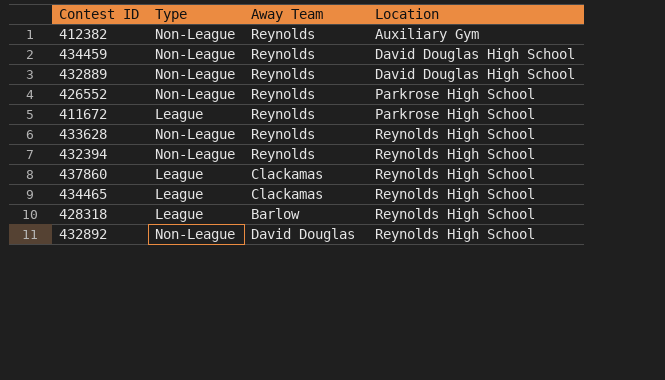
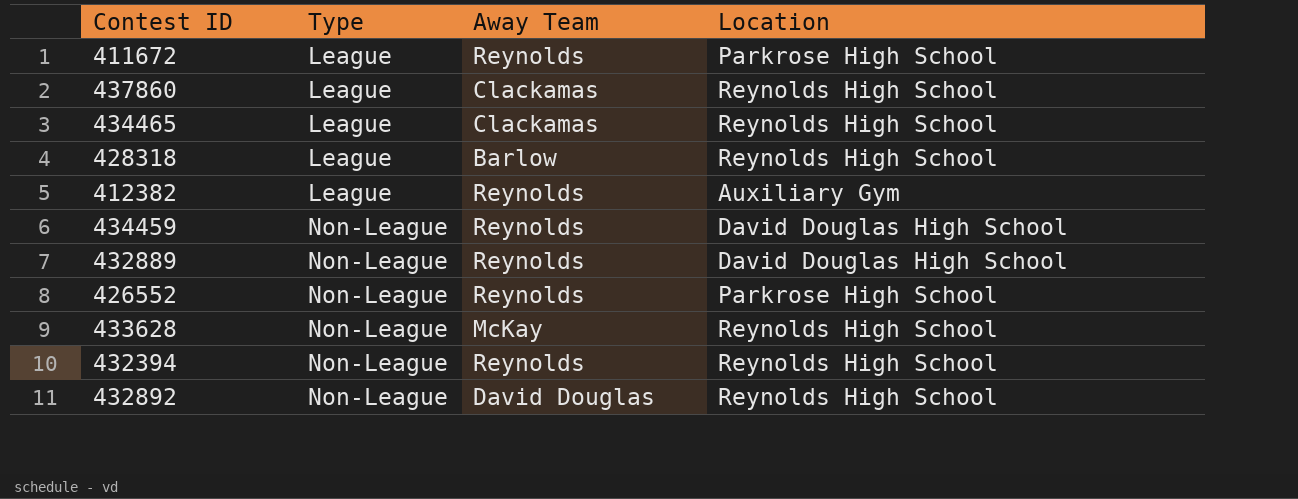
row order: Location ascending -> Type ascending
412382 | Type: Non-League -> League
433628 | Away Team: Reynolds -> McKay

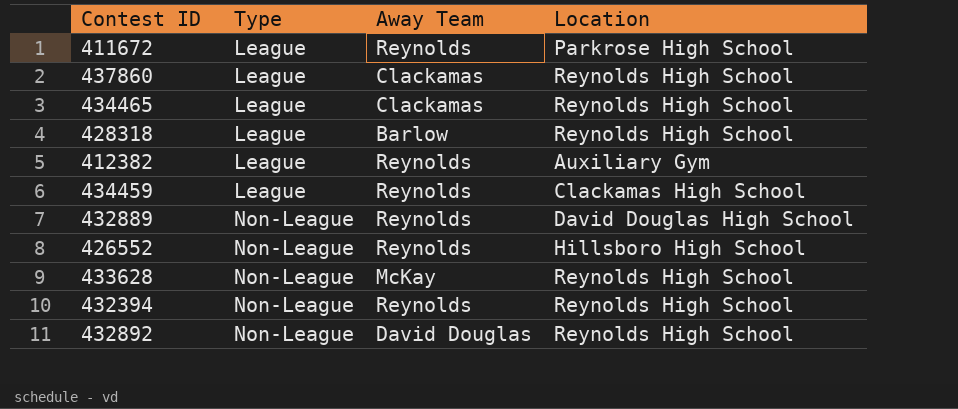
434459 | Type: Non-League -> League
434459 | Location: David Douglas High School -> Clackamas High School
426552 | Location: Parkrose High School -> Hillsboro High School

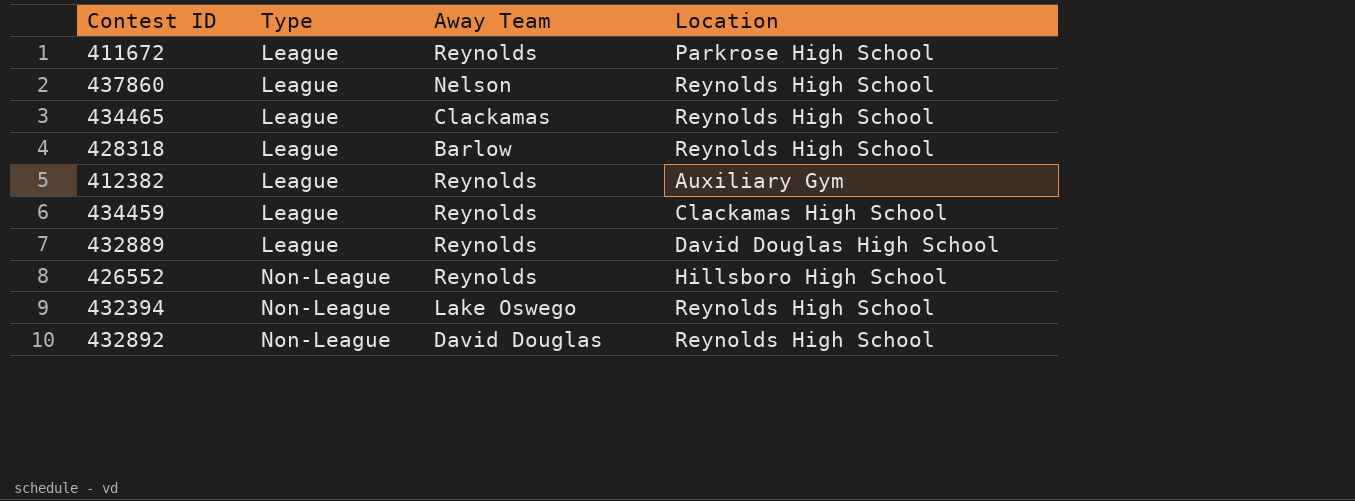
row 433628: Non-League | McKay | Reynolds High School -> none
437860 | Away Team: Clackamas -> Nelson
432889 | Type: Non-League -> League
432394 | Away Team: Reynolds -> Lake Oswego

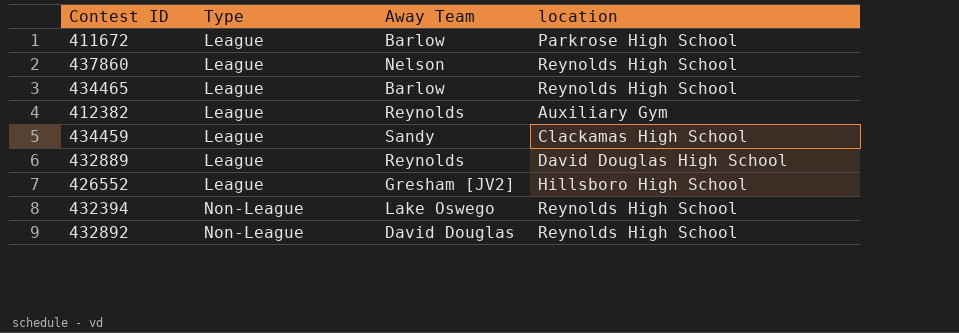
column name: Location -> location
row 428318: League | Barlow | Reynolds High School -> none
411672 | Away Team: Reynolds -> Barlow
434465 | Away Team: Clackamas -> Barlow
434459 | Away Team: Reynolds -> Sandy
426552 | Type: Non-League -> League
426552 | Away Team: Reynolds -> Gresham [JV2]

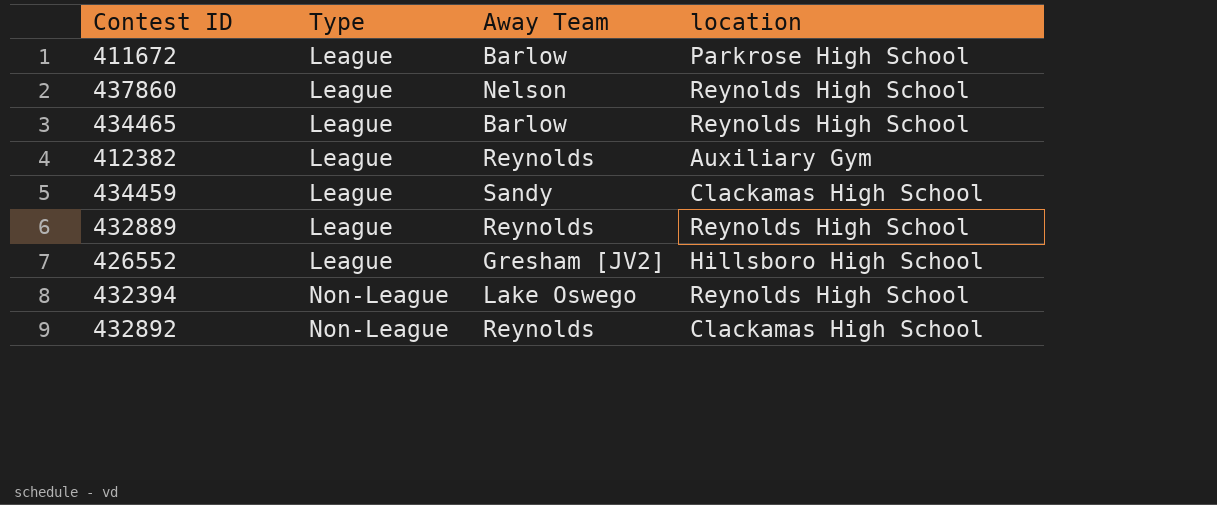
432889 | location: David Douglas High School -> Reynolds High School
432892 | Away Team: David Douglas -> Reynolds
432892 | location: Reynolds High School -> Clackamas High School

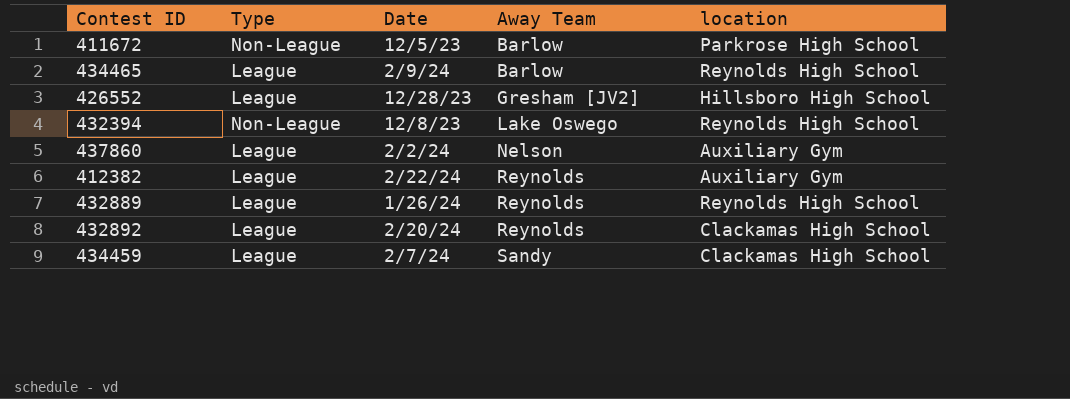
row order: Type ascending -> Away Team ascending
column Date | position: none -> 3
411672 | Type: League -> Non-League
437860 | location: Reynolds High School -> Auxiliary Gym
432892 | Type: Non-League -> League

